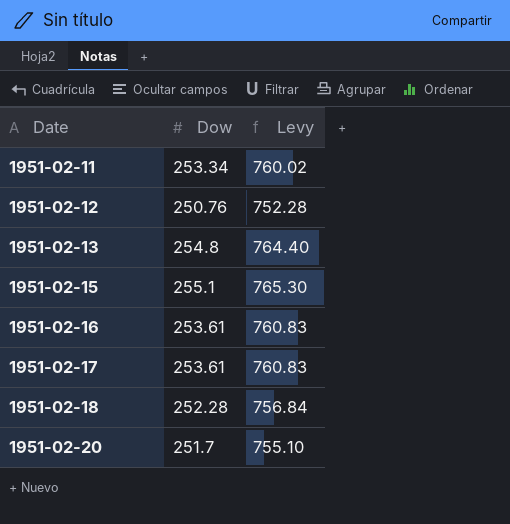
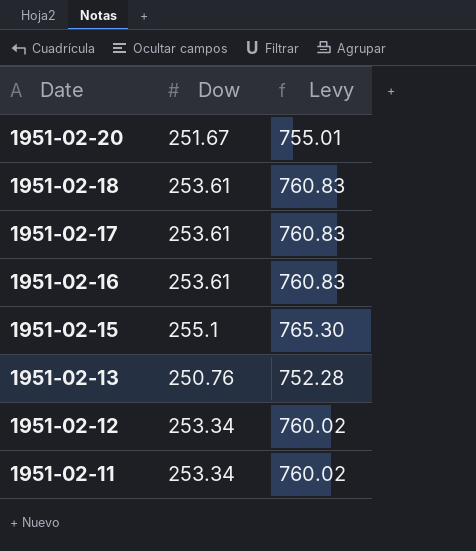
row order: Date ascending -> Date descending
1951-02-20 | Dow: 251.7 -> 251.67
1951-02-20 | Levy: 755.10 -> 755.01
1951-02-18 | Dow: 252.28 -> 253.61
1951-02-18 | Levy: 756.84 -> 760.83
1951-02-13 | Dow: 254.8 -> 250.76
1951-02-13 | Levy: 764.40 -> 752.28
1951-02-12 | Dow: 250.76 -> 253.34
1951-02-12 | Levy: 752.28 -> 760.02

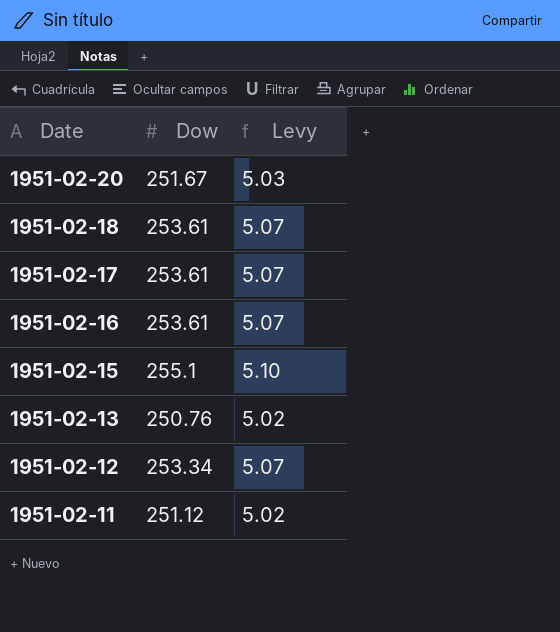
column Levy | formula: [Dow] * 3 -> [Dow] * 0.02
1951-02-11 | Dow: 253.34 -> 251.12

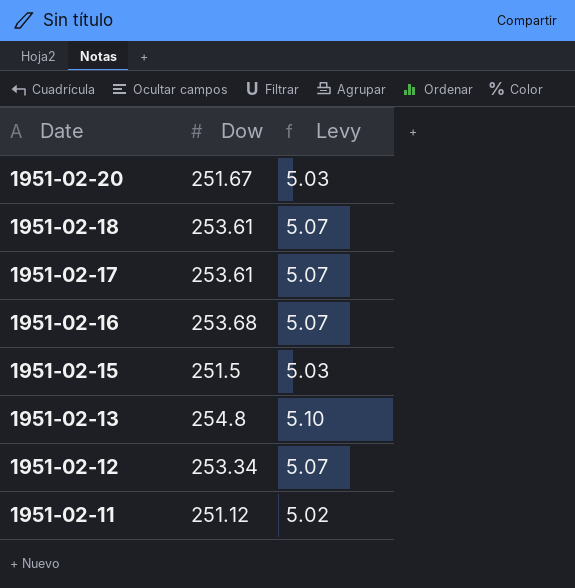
1951-02-16 | Dow: 253.61 -> 253.68
1951-02-15 | Dow: 255.1 -> 251.5
1951-02-15 | Levy: 5.10 -> 5.03
1951-02-13 | Dow: 250.76 -> 254.8
1951-02-13 | Levy: 5.02 -> 5.10

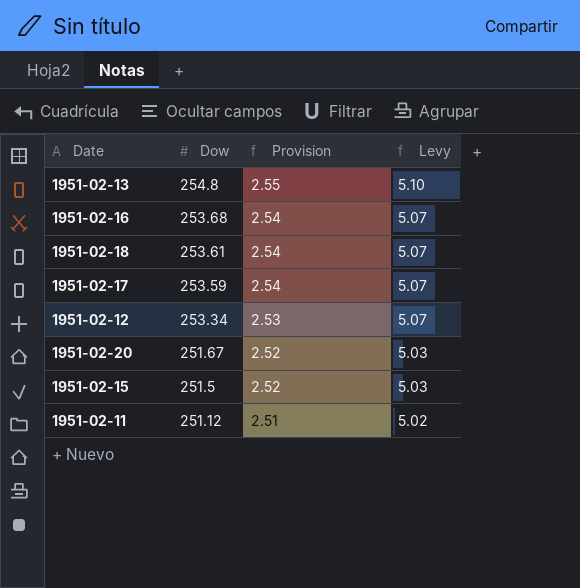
row order: Date descending -> Dow descending
column Provision | formula: none -> [Dow] * 0.01
1951-02-17 | Dow: 253.61 -> 253.59

